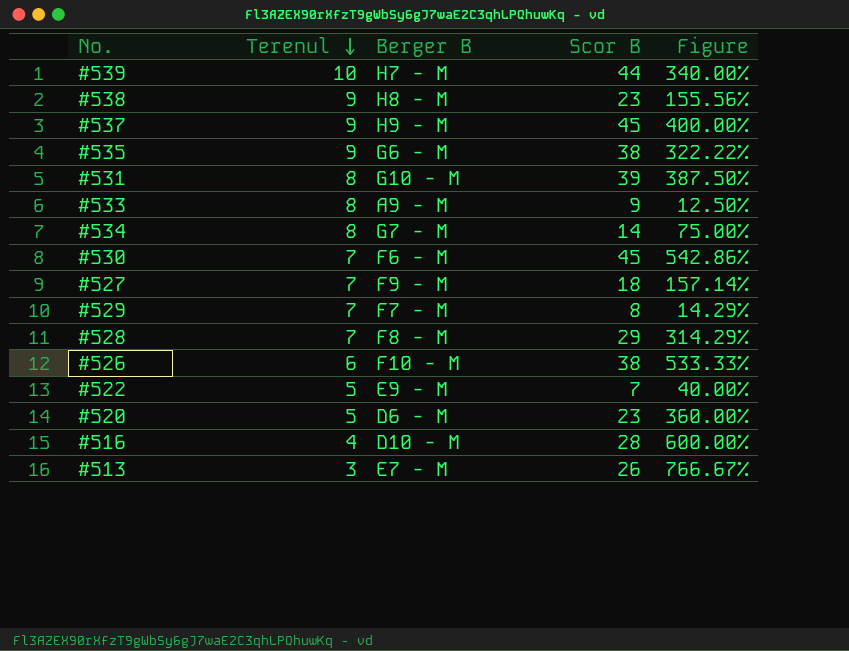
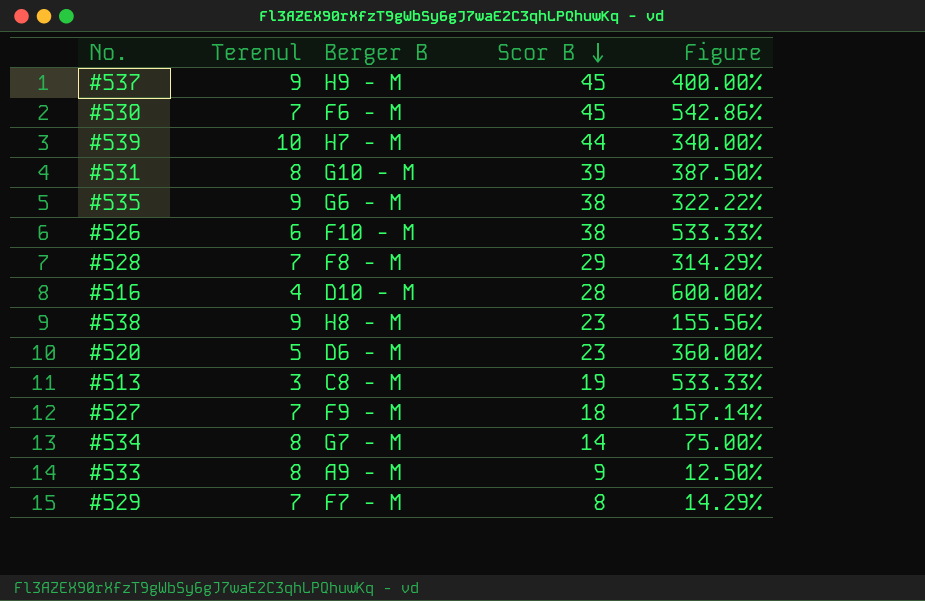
row order: Terenul descending -> Scor B descending
row #522: 5 | E9 - M | 7 | 40.00% -> none
#513 | Berger B: E7 - M -> C8 - M
#513 | Scor B: 26 -> 19
#513 | Figure: 766.67% -> 533.33%

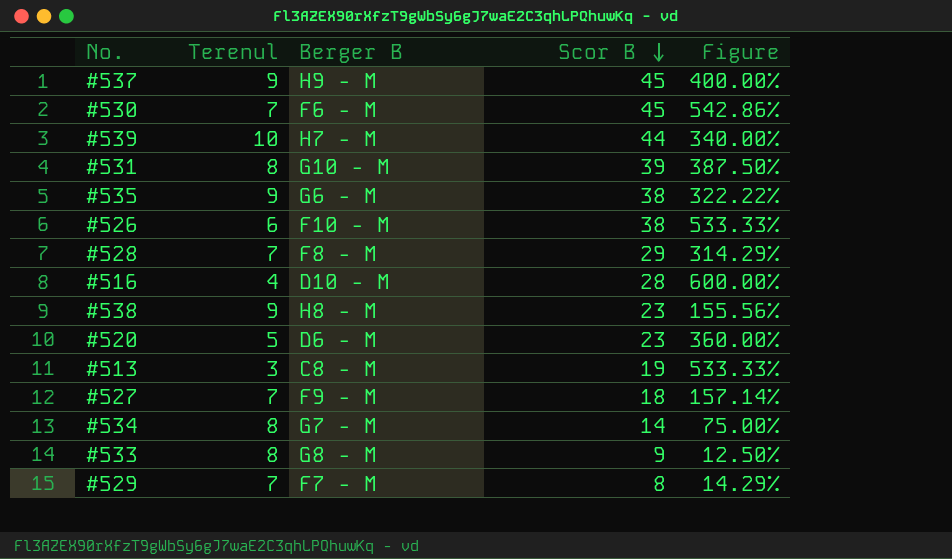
#533 | Berger B: A9 - M -> G8 - M

